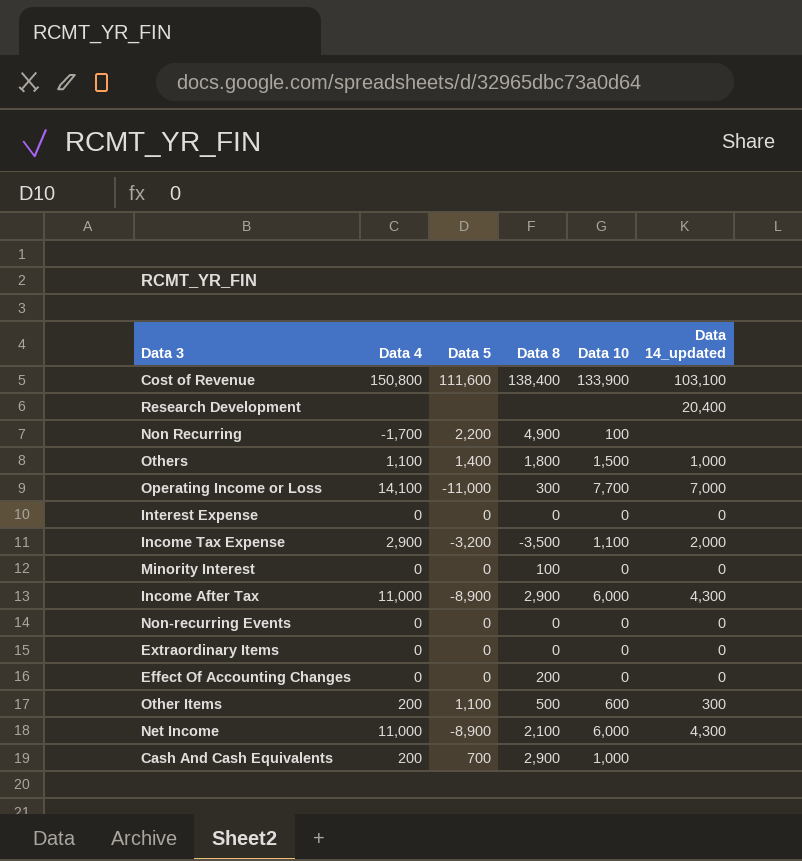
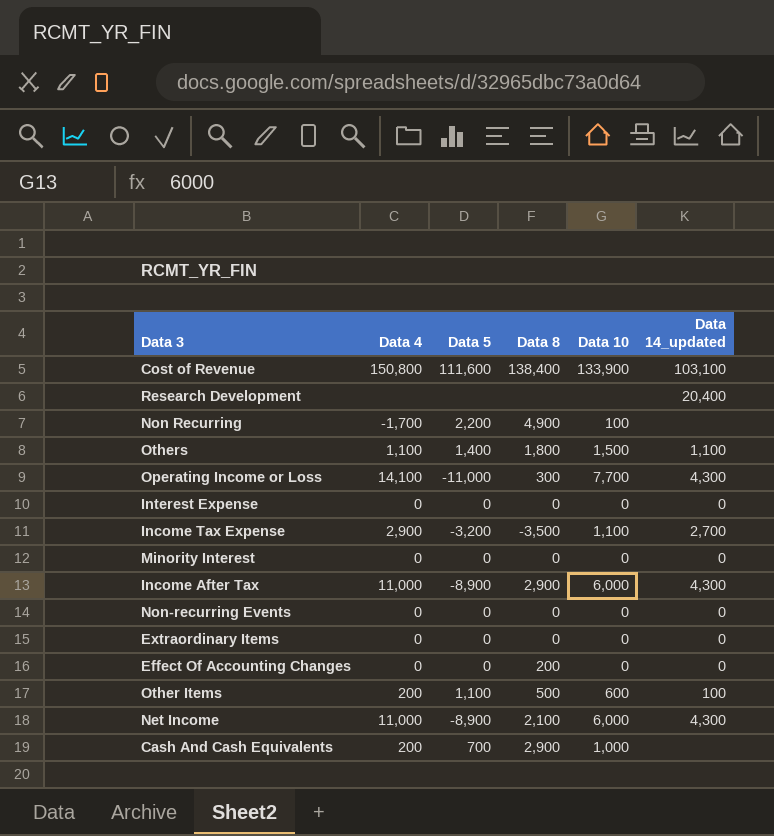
Others | Data 14_updated: 1,000 -> 1,100
Operating Income or Loss | Data 14_updated: 7,000 -> 4,300
Income Tax Expense | Data 14_updated: 2,000 -> 2,700
Minority Interest | Data 8: 100 -> 0
Other Items | Data 14_updated: 300 -> 100

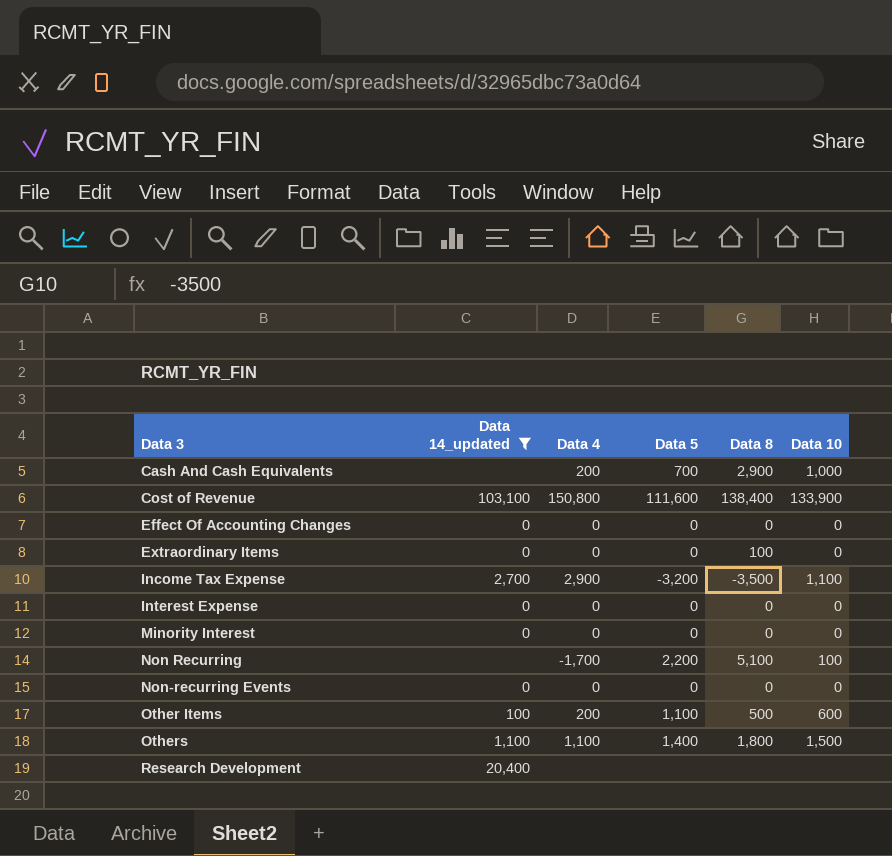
filter: none -> Data 14_updated != 4,300
row order: none -> Data 3 ascending
column Data 14_updated | position: 6 -> 2
Effect Of Accounting Changes | Data 8: 200 -> 0
Extraordinary Items | Data 8: 0 -> 100
Non Recurring | Data 8: 4,900 -> 5,100

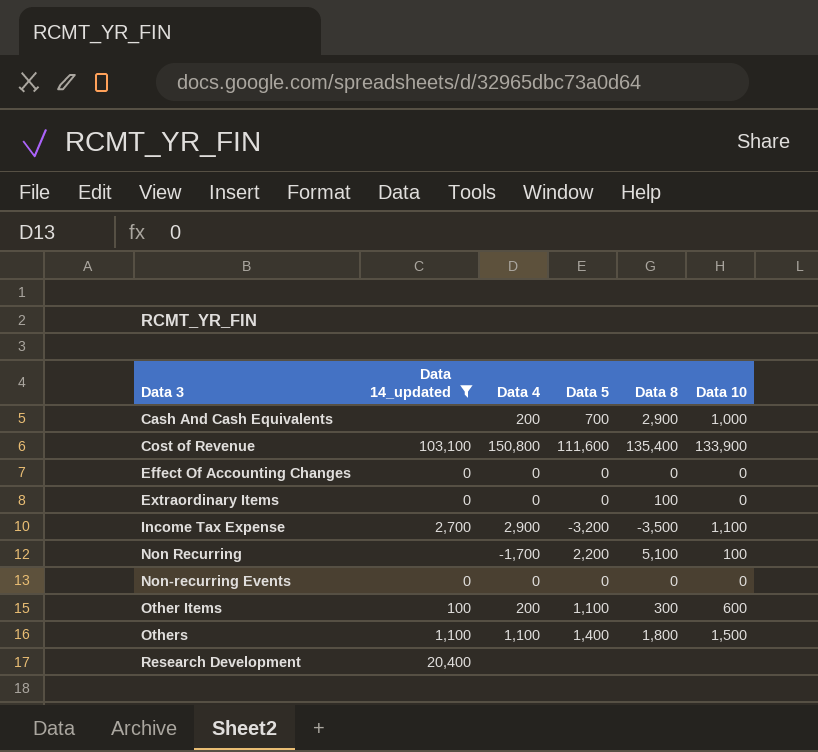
row Interest Expense: 0 | 0 | 0 | 0 | 0 -> none
row Minority Interest: 0 | 0 | 0 | 0 | 0 -> none
Cost of Revenue | Data 8: 138,400 -> 135,400
Other Items | Data 8: 500 -> 300

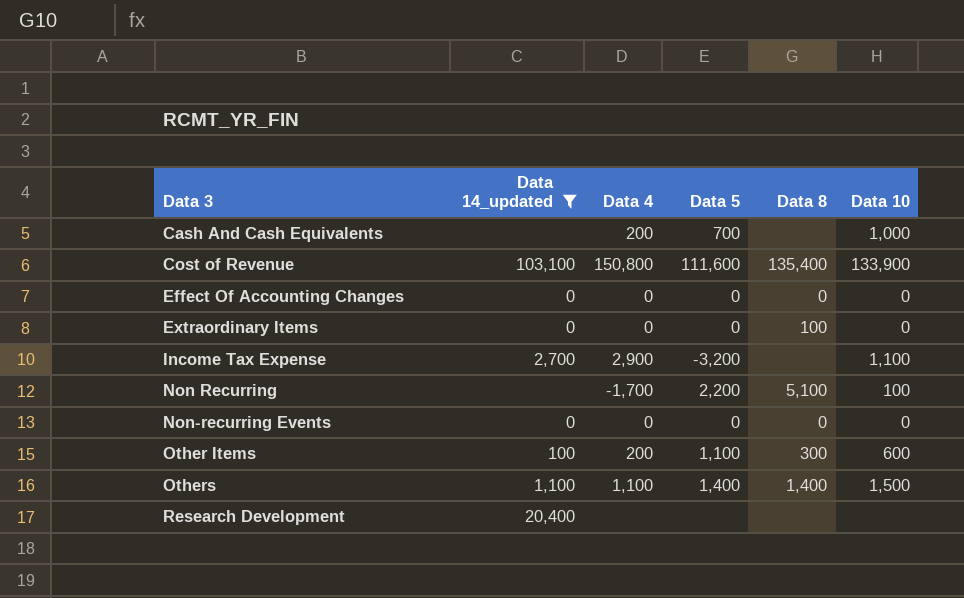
Cash And Cash Equivalents | Data 8: 2,900 -> none
Income Tax Expense | Data 8: -3,500 -> none
Others | Data 8: 1,800 -> 1,400

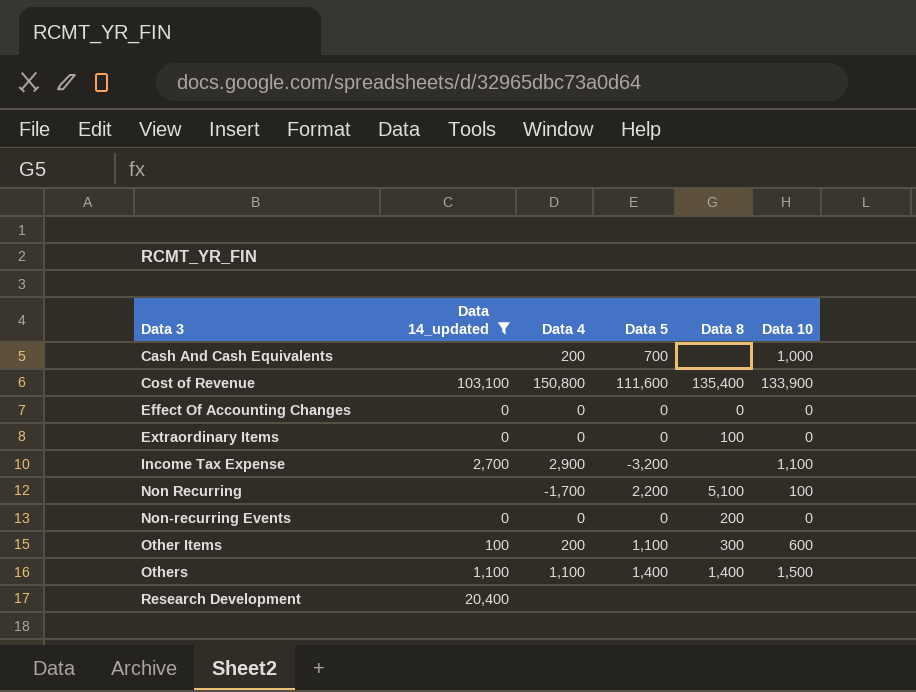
Non-recurring Events | Data 8: 0 -> 200

